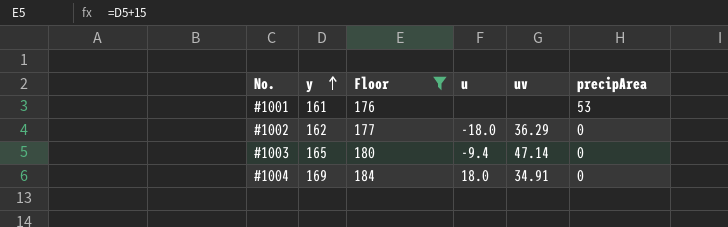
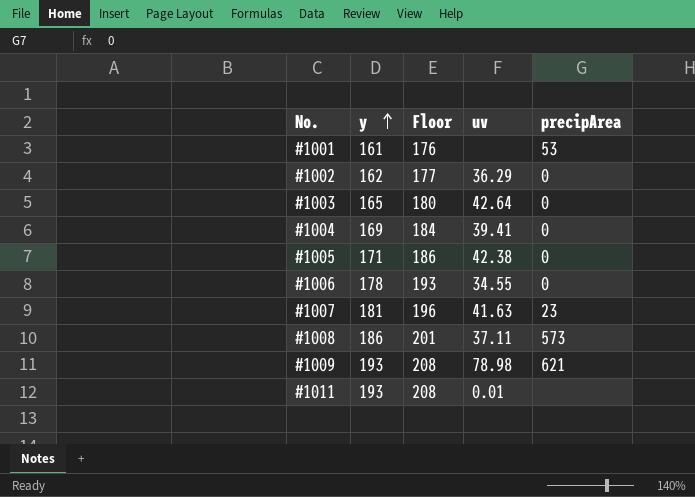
filter: Floor <= 184 -> none
column u | position: 4 -> none
#1003 | uv: 47.14 -> 42.64
#1004 | uv: 34.91 -> 39.41

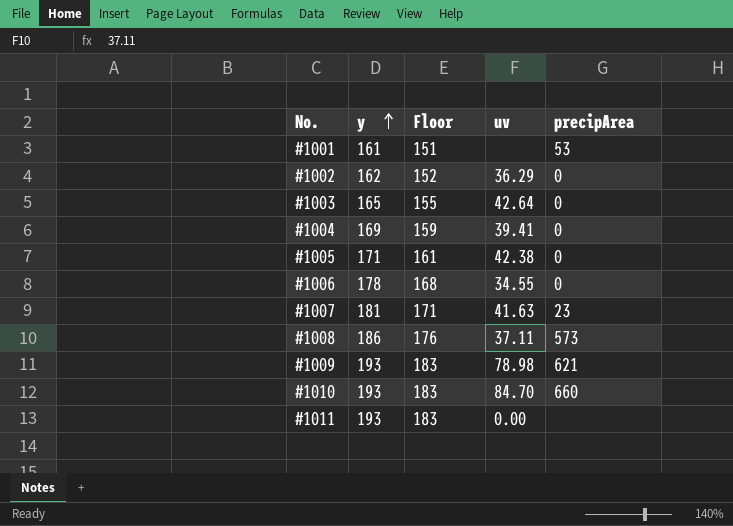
column Floor | formula: [y] + 15 -> [y] - 10
row #1010: none -> 193 | 183 | 84.70 | 660
#1011 | uv: 0.01 -> 0.00

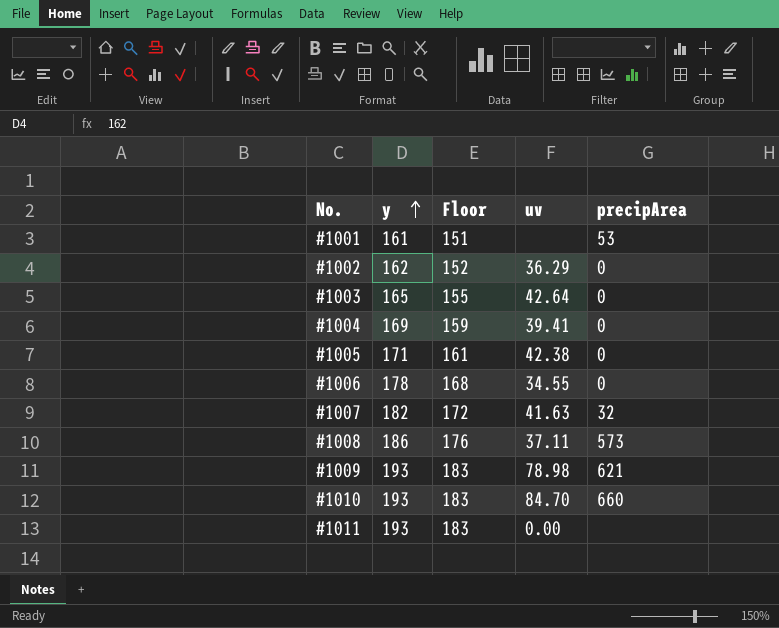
#1007 | y: 181 -> 182
#1007 | Floor: 171 -> 172
#1007 | precipArea: 23 -> 32

